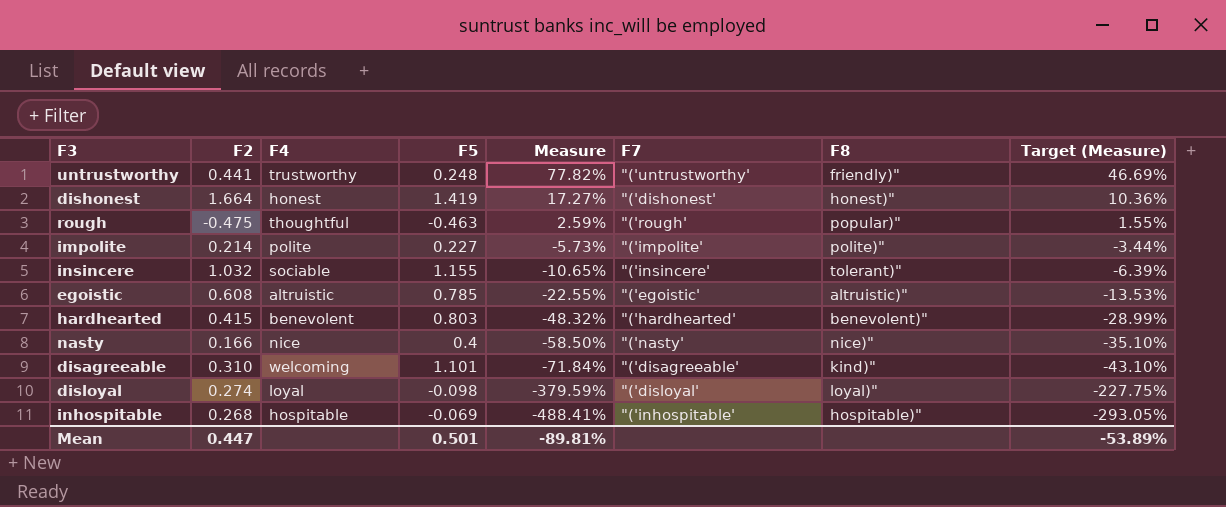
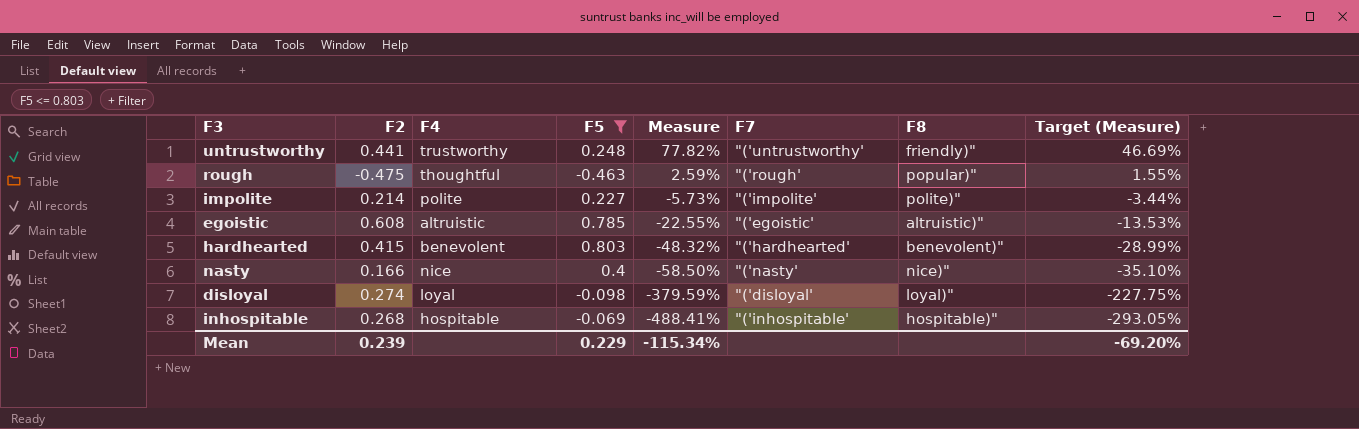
filter: none -> F5 <= 0.803
Mean | F2: 0.447 -> 0.239
Mean | F5: 0.501 -> 0.229
Mean | Measure: -89.81% -> -115.34%
Mean | Target (Measure): -53.89% -> -69.20%

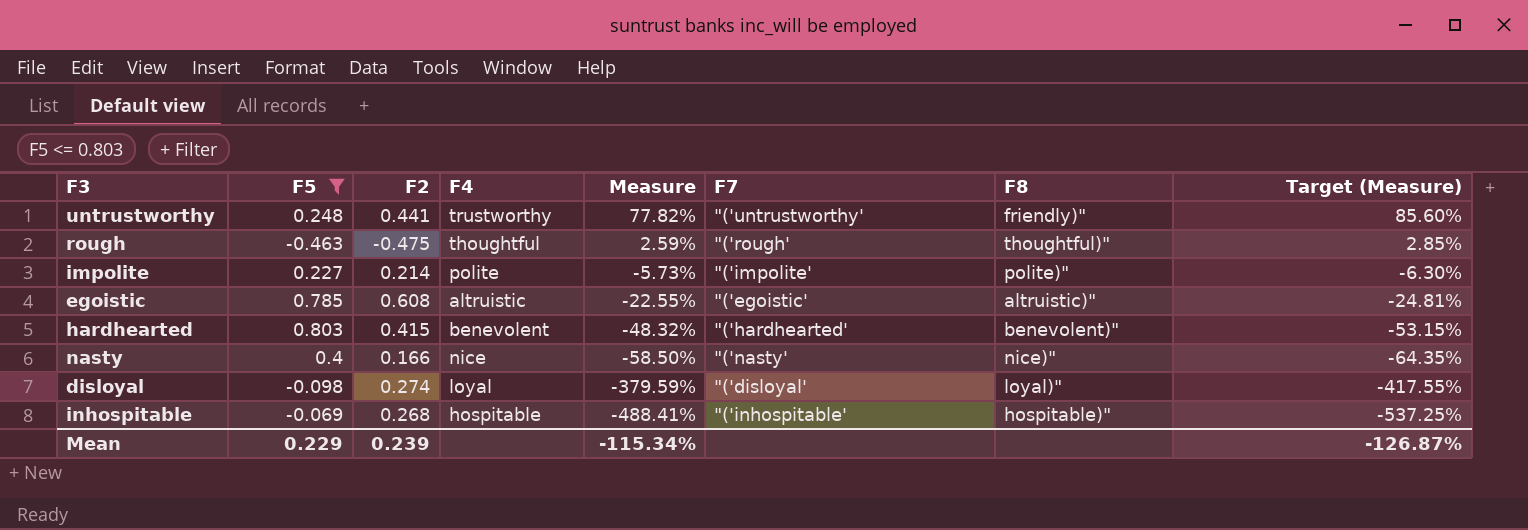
column F5 | position: 4 -> 2
column Target (Measure) | formula: [Measure] * 0.6 -> [Measure] * 1.1
rough | F8: popular)" -> thoughtful)"
Mean | Target (Measure): -69.20% -> -126.87%

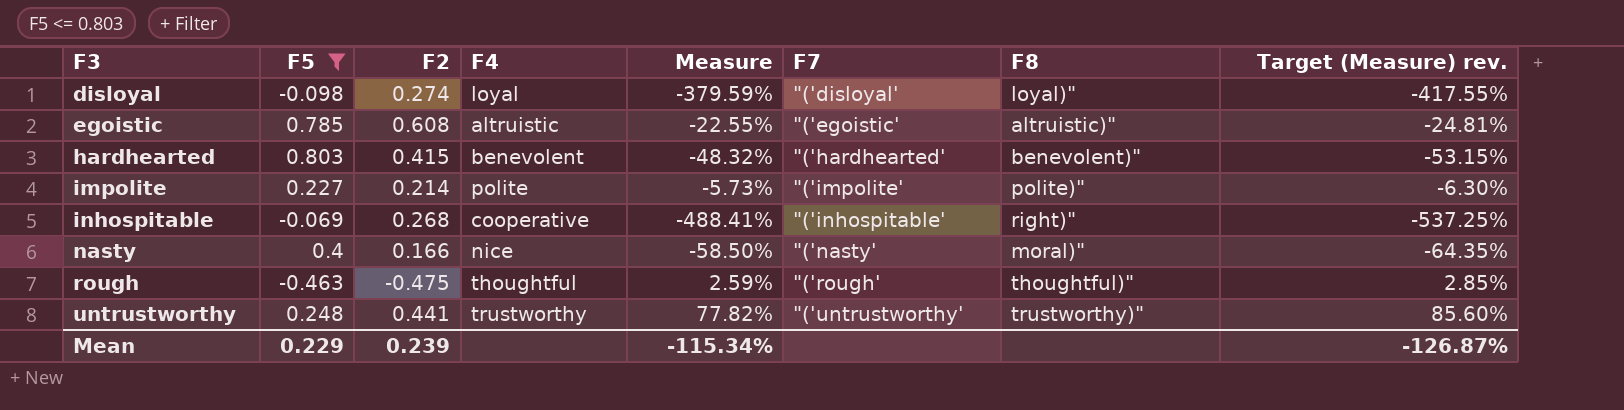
row order: Measure descending -> F3 ascending
column name: Target (Measure) -> Target (Measure) rev.
inhospitable | F4: hospitable -> cooperative
inhospitable | F8: hospitable)" -> right)"
nasty | F8: nice)" -> moral)"
untrustworthy | F8: friendly)" -> trustworthy)"

